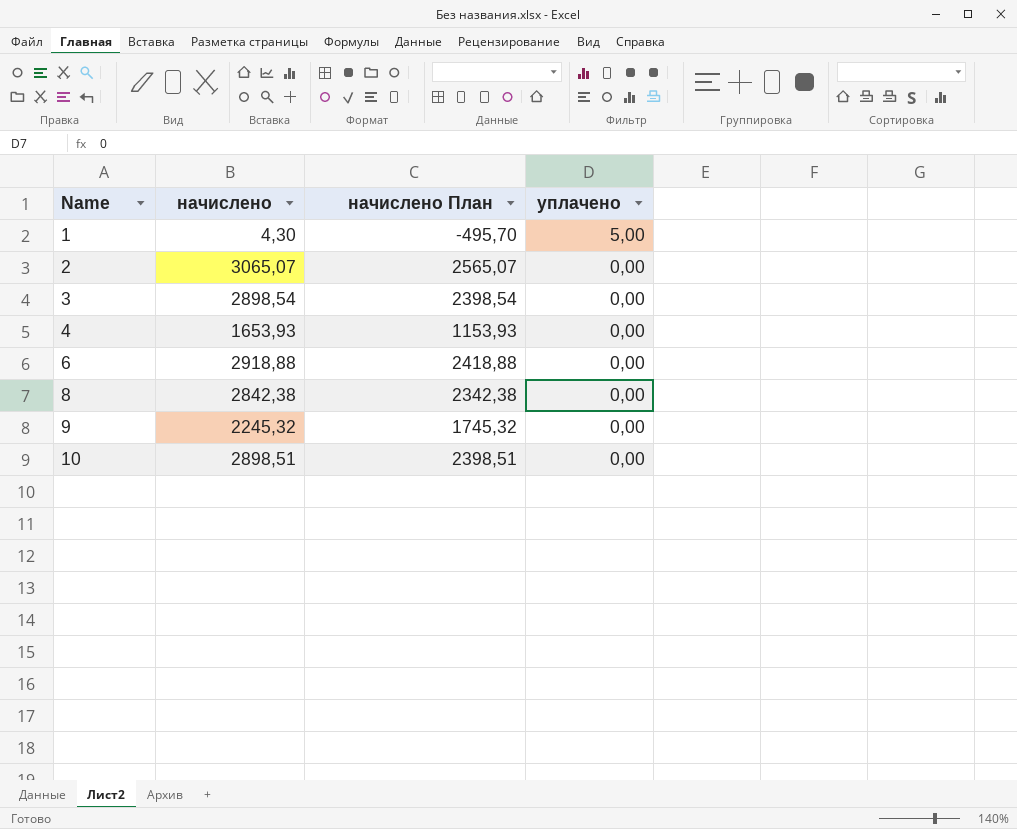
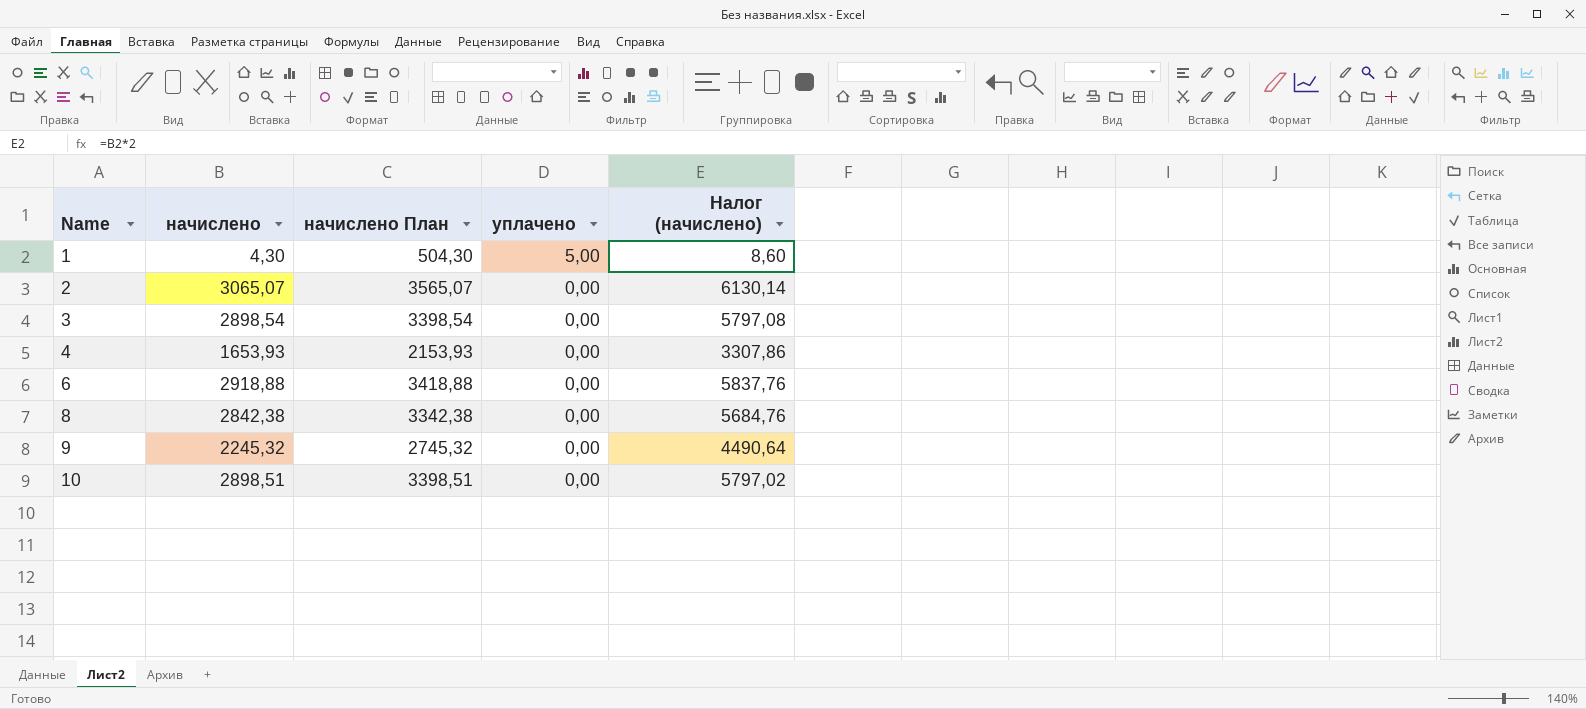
column начислено План | formula: [начислено] - 500 -> [начислено] + 500
column Налог (начислено) | formula: none -> [начислено] * 2

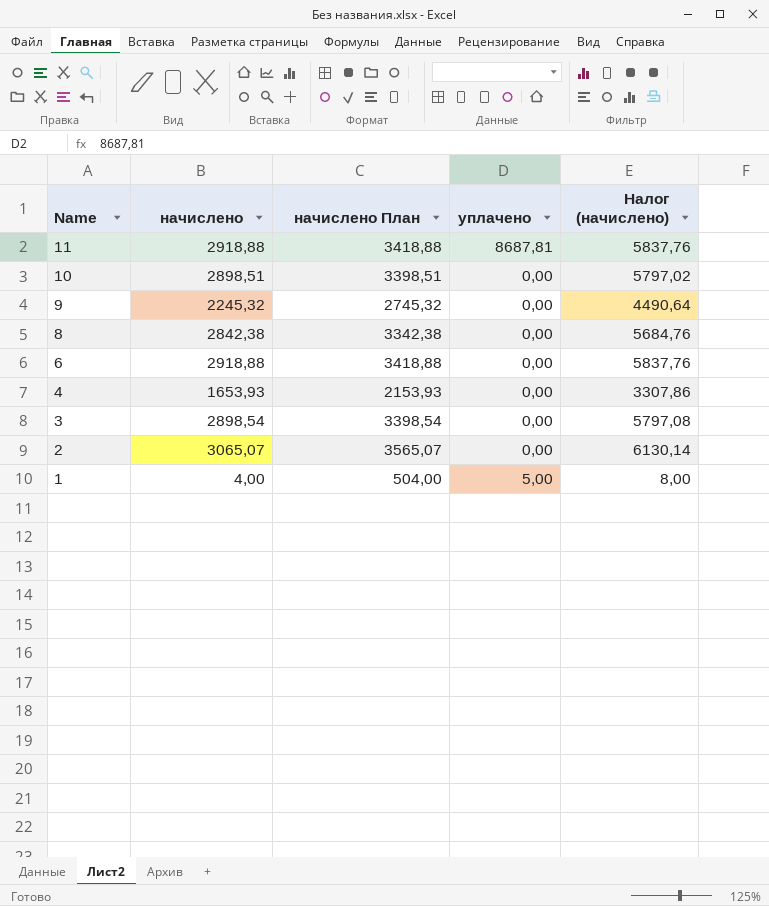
row order: Name ascending -> Name descending
row 11: none -> 2918,88 | 3418,88 | 8687,81 | 5837,76
1 | начислено: 4,30 -> 4,00
1 | начислено План: 504,30 -> 504,00
1 | Налог (начислено): 8,60 -> 8,00

